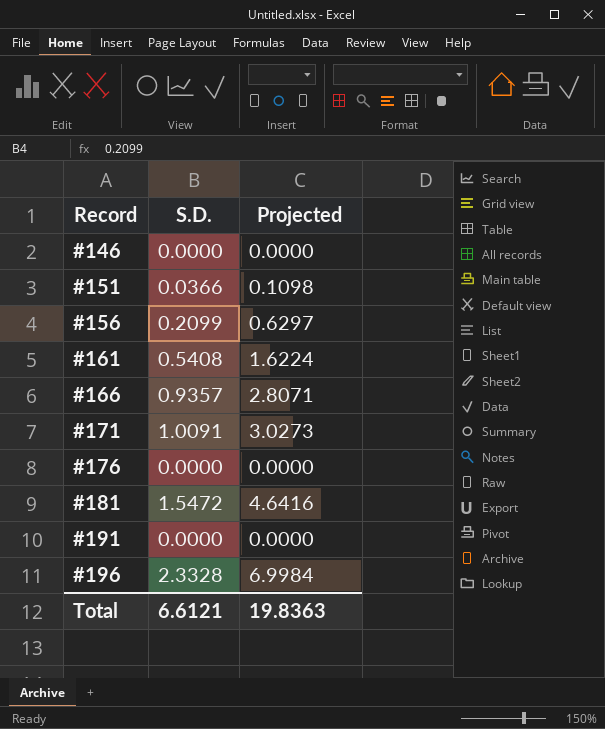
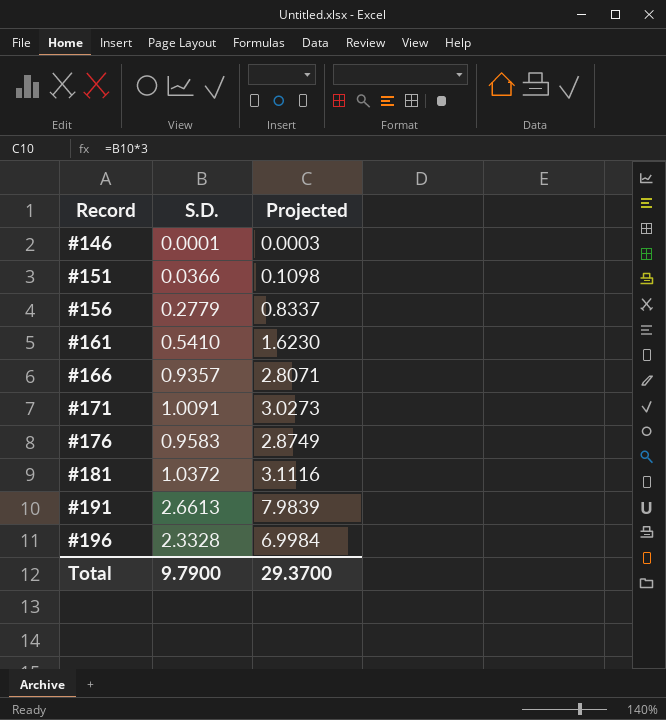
#146 | S.D.: 0.0000 -> 0.0001
#146 | Projected: 0.0000 -> 0.0003
#156 | S.D.: 0.2099 -> 0.2779
#156 | Projected: 0.6297 -> 0.8337
#161 | S.D.: 0.5408 -> 0.5410
#161 | Projected: 1.6224 -> 1.6230
#176 | S.D.: 0.0000 -> 0.9583
#176 | Projected: 0.0000 -> 2.8749
#181 | S.D.: 1.5472 -> 1.0372
#181 | Projected: 4.6416 -> 3.1116
#191 | S.D.: 0.0000 -> 2.6613
#191 | Projected: 0.0000 -> 7.9839
Total | S.D.: 6.6121 -> 9.7900
Total | Projected: 19.8363 -> 29.3700

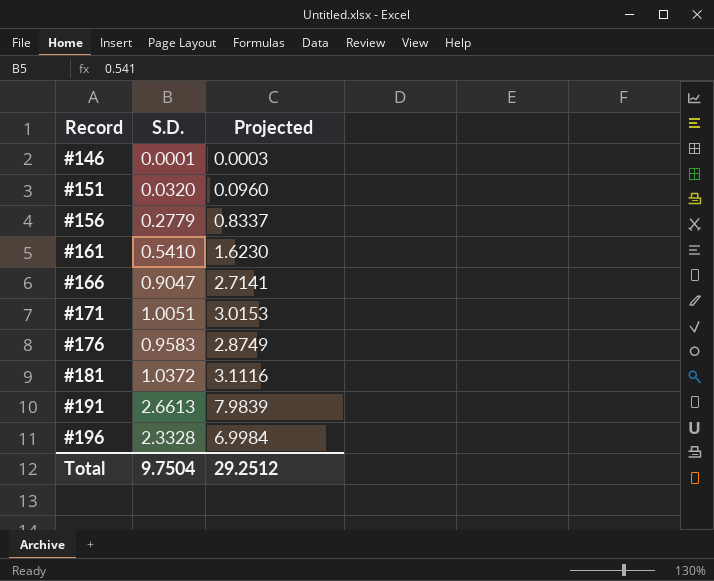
#151 | S.D.: 0.0366 -> 0.0320
#151 | Projected: 0.1098 -> 0.0960
#166 | S.D.: 0.9357 -> 0.9047
#166 | Projected: 2.8071 -> 2.7141
#171 | S.D.: 1.0091 -> 1.0051
#171 | Projected: 3.0273 -> 3.0153
Total | S.D.: 9.7900 -> 9.7504
Total | Projected: 29.3700 -> 29.2512

